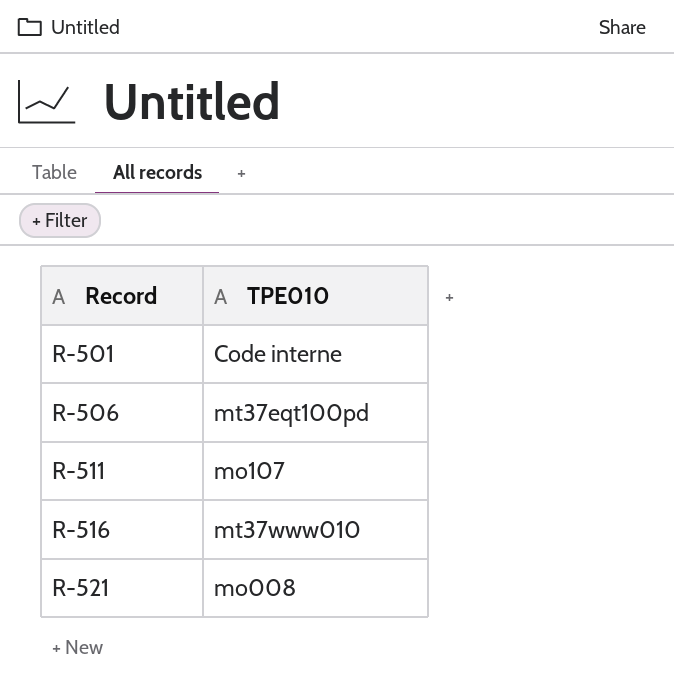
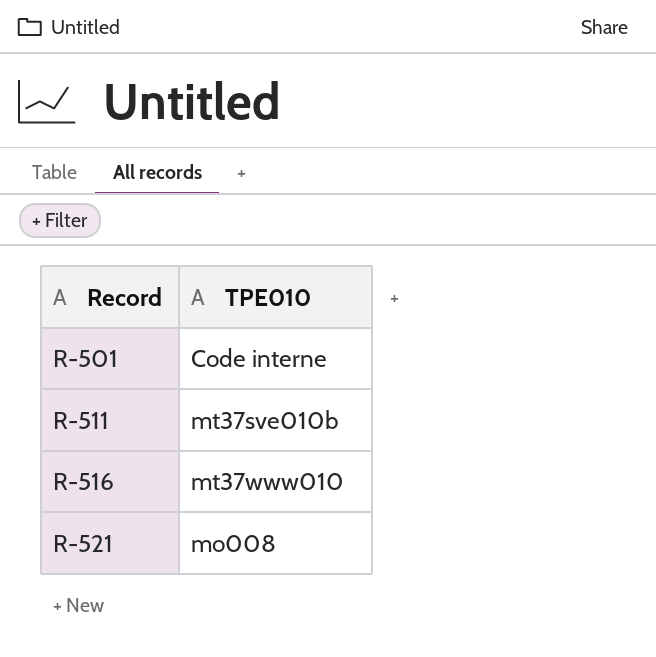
row R-506: mt37eqt100pd -> none
R-511 | TPE010: mo107 -> mt37sve010b

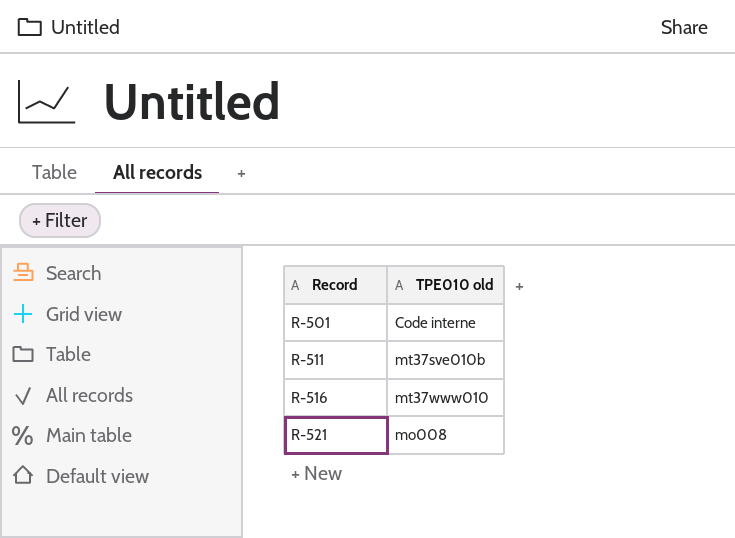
column name: TPE010 -> TPE010 old

